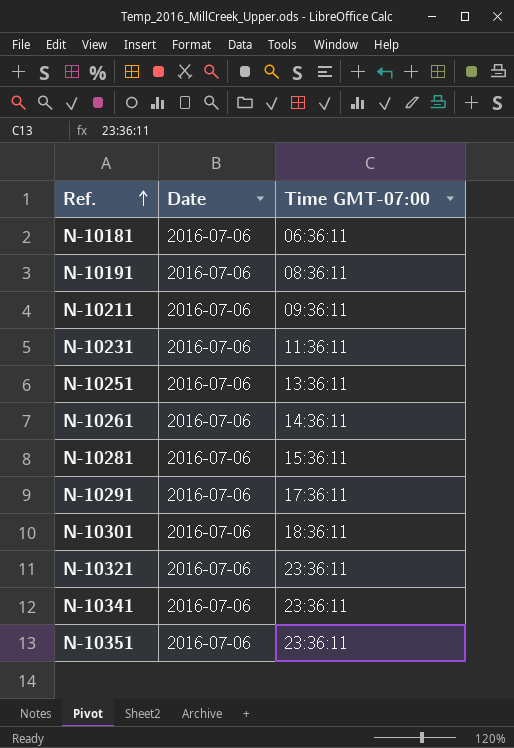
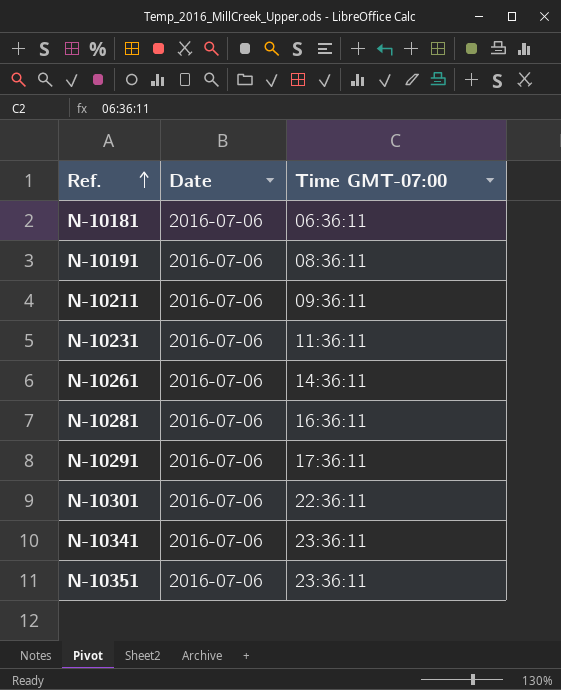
row N-10251: 2016-07-06 | 13:36:11 -> none
row N-10321: 2016-07-06 | 23:36:11 -> none
N-10281 | Time GMT-07:00: 15:36:11 -> 16:36:11
N-10301 | Time GMT-07:00: 18:36:11 -> 22:36:11

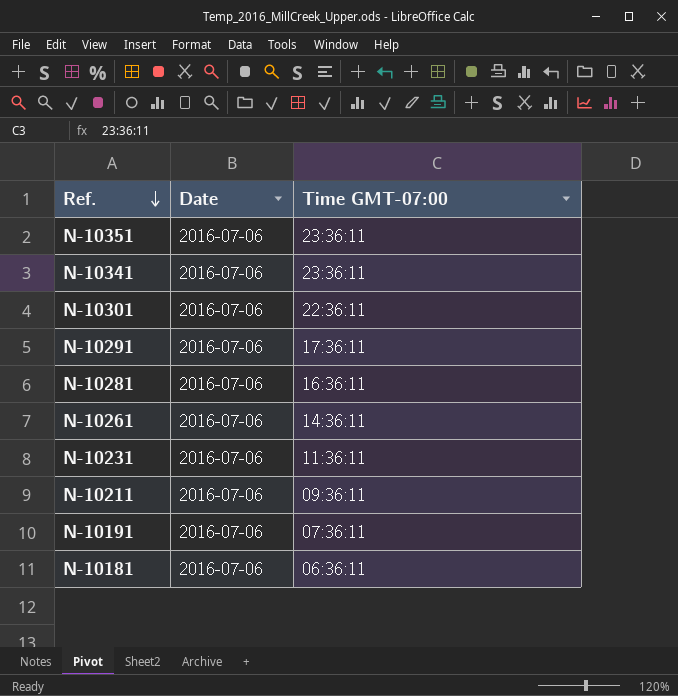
row order: Ref. ascending -> Ref. descending
N-10191 | Time GMT-07:00: 08:36:11 -> 07:36:11

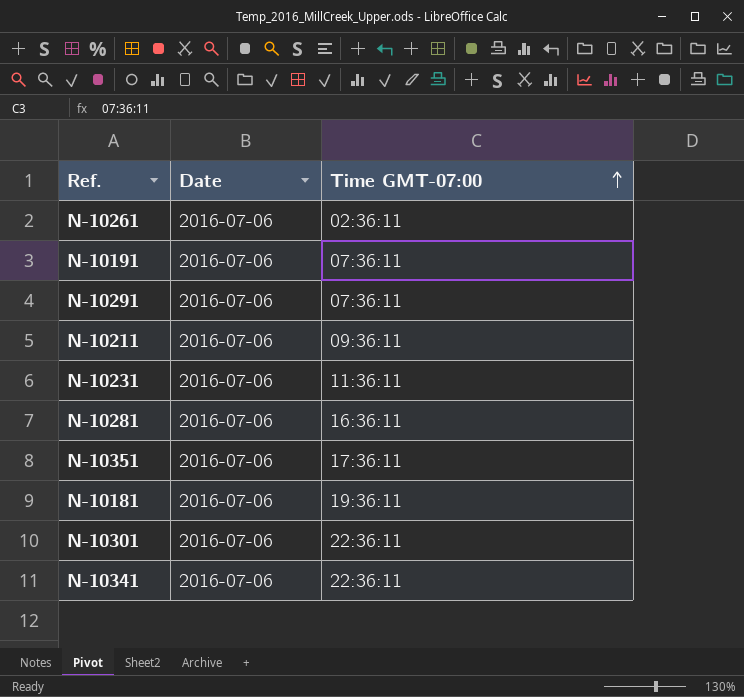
row order: Ref. descending -> Time GMT-07:00 ascending
N-10261 | Time GMT-07:00: 14:36:11 -> 02:36:11
N-10291 | Time GMT-07:00: 17:36:11 -> 07:36:11
N-10351 | Time GMT-07:00: 23:36:11 -> 17:36:11
N-10181 | Time GMT-07:00: 06:36:11 -> 19:36:11
N-10341 | Time GMT-07:00: 23:36:11 -> 22:36:11

